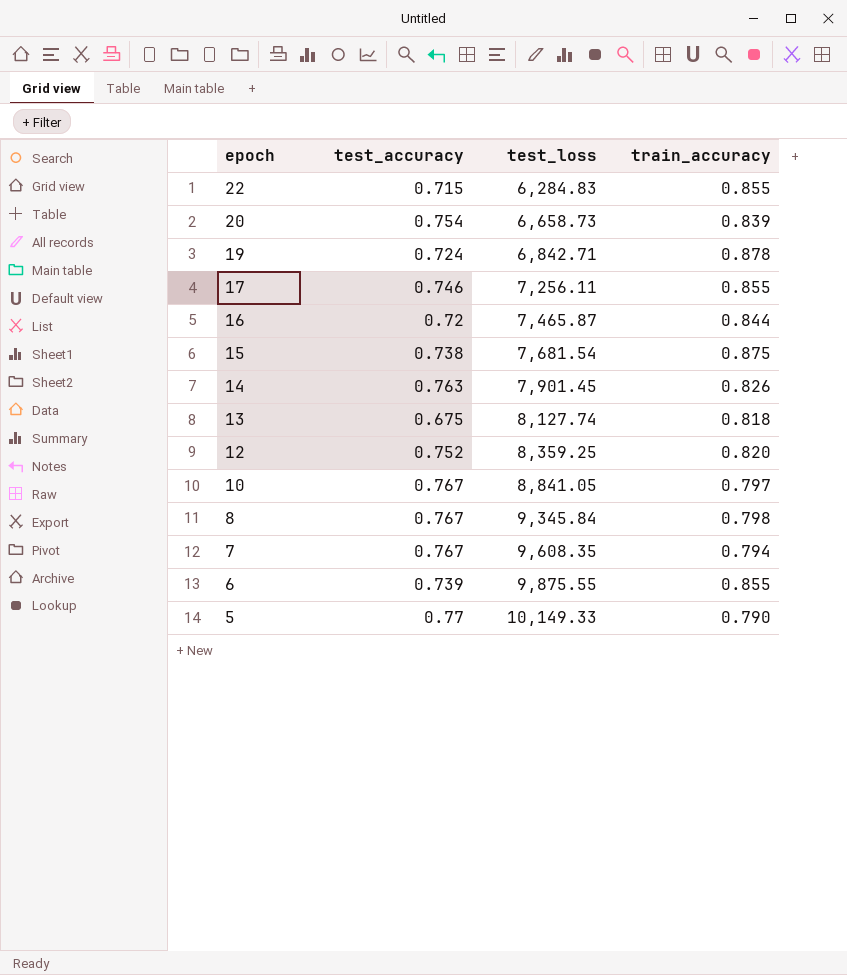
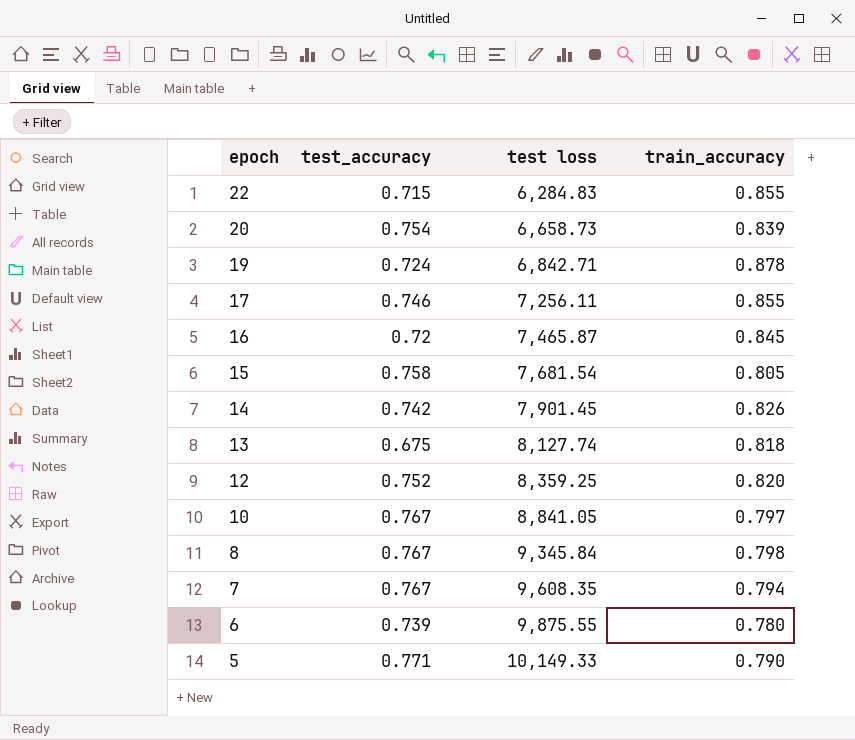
column name: test_loss -> test loss
16 | train_accuracy: 0.844 -> 0.845
15 | test_accuracy: 0.738 -> 0.758
15 | train_accuracy: 0.875 -> 0.805
14 | test_accuracy: 0.763 -> 0.742
6 | train_accuracy: 0.855 -> 0.780
5 | test_accuracy: 0.77 -> 0.771

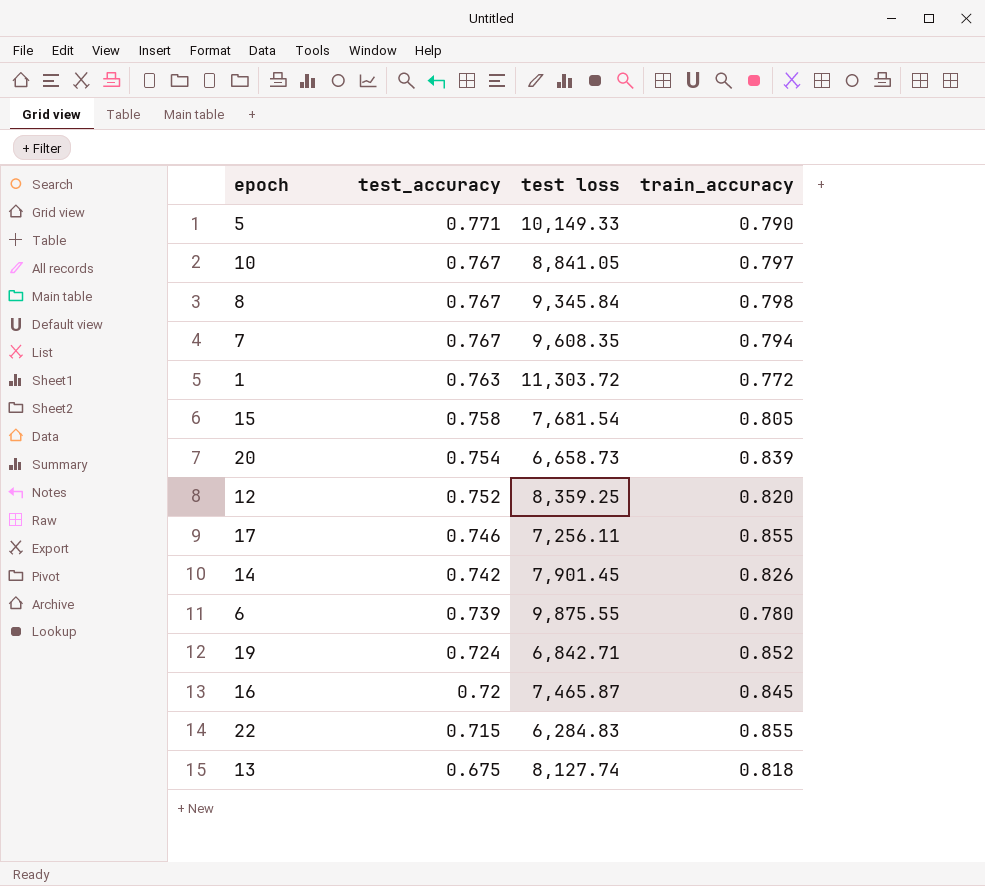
row order: epoch descending -> test_accuracy descending
row 1: none -> 0.763 | 11,303.72 | 0.772
19 | train_accuracy: 0.878 -> 0.852

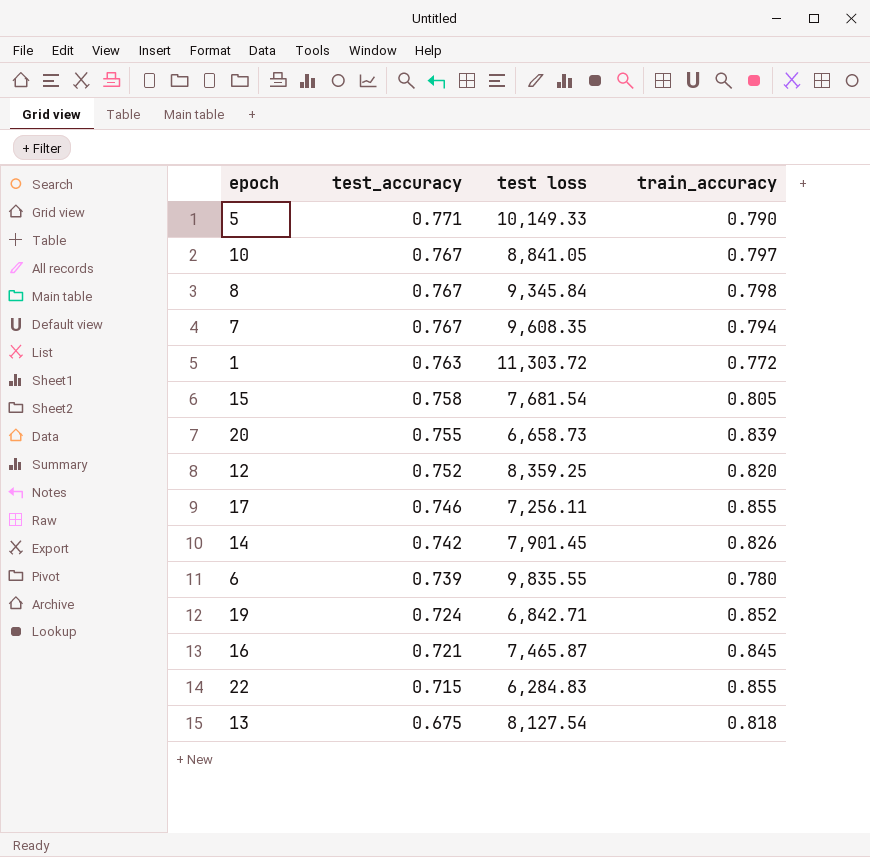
20 | test_accuracy: 0.754 -> 0.755
6 | test loss: 9,875.55 -> 9,835.55
16 | test_accuracy: 0.72 -> 0.721
13 | test loss: 8,127.74 -> 8,127.54

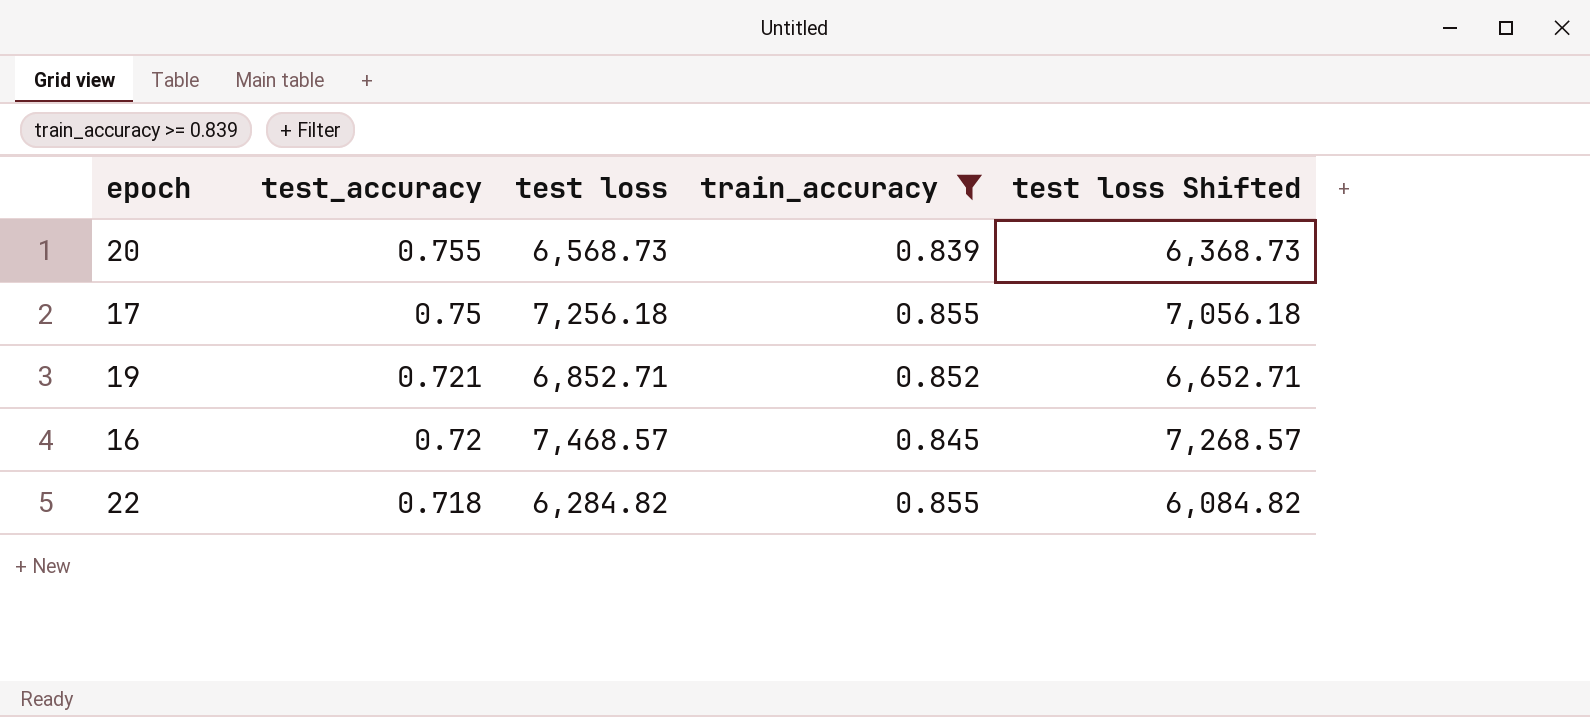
filter: none -> train_accuracy >= 0.839
column test loss Shifted | formula: none -> [test loss] - 200
20 | test loss: 6,658.73 -> 6,568.73
17 | test_accuracy: 0.746 -> 0.75
17 | test loss: 7,256.11 -> 7,256.18
19 | test_accuracy: 0.724 -> 0.721
19 | test loss: 6,842.71 -> 6,852.71
16 | test_accuracy: 0.721 -> 0.72
16 | test loss: 7,465.87 -> 7,468.57
22 | test_accuracy: 0.715 -> 0.718
22 | test loss: 6,284.83 -> 6,284.82

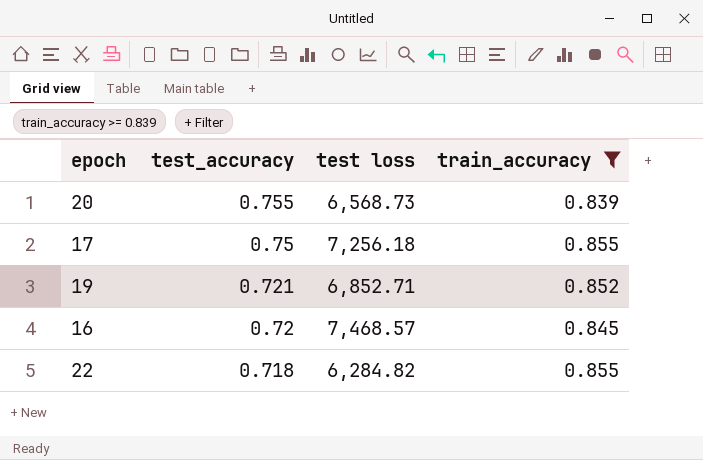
column test loss Shifted | formula: [test loss] - 200 -> none

